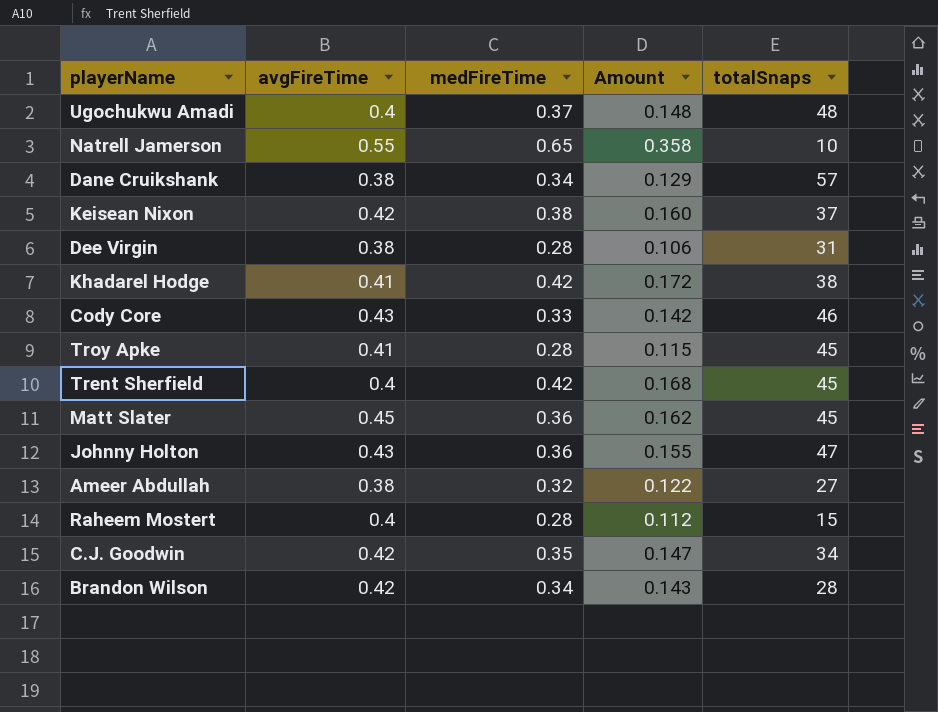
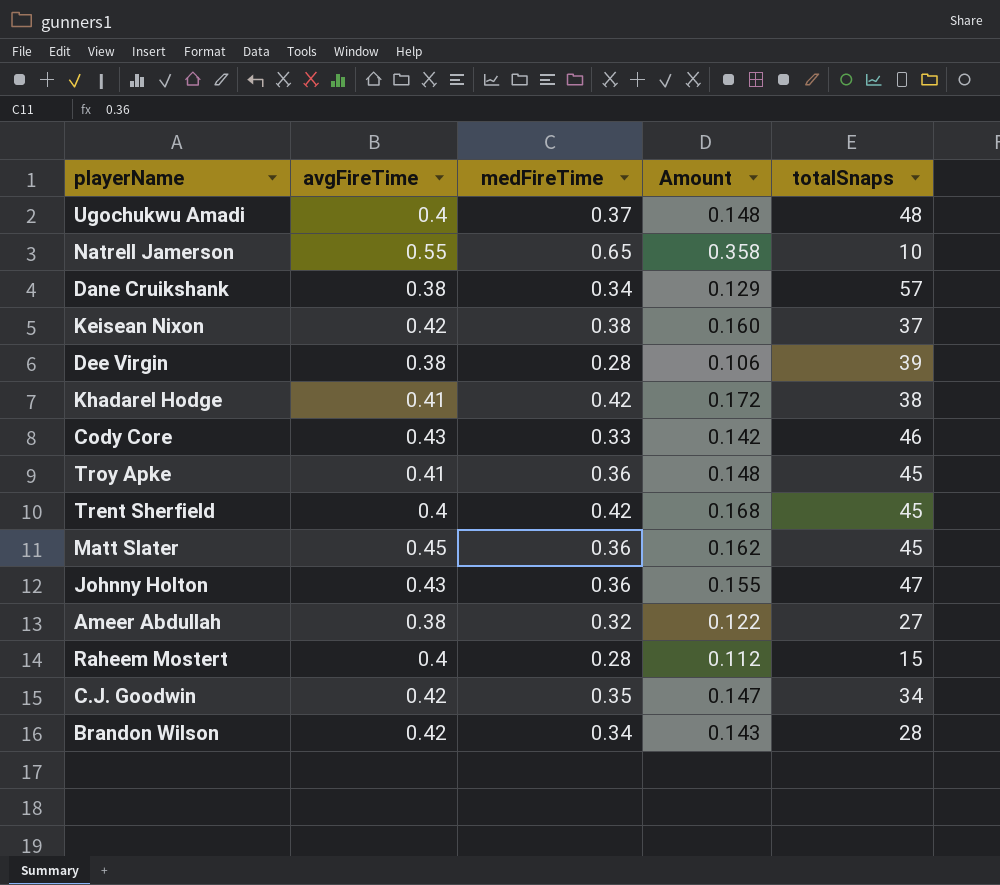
Dee Virgin | totalSnaps: 31 -> 39
Troy Apke | medFireTime: 0.28 -> 0.36
Troy Apke | Amount: 0.115 -> 0.148

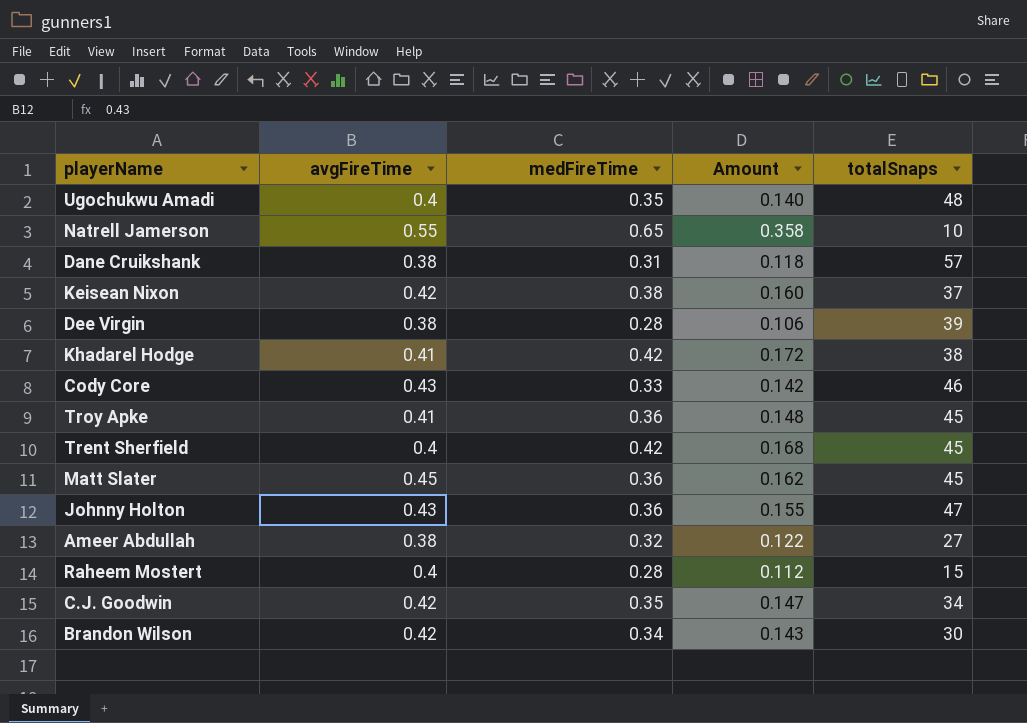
Ugochukwu Amadi | medFireTime: 0.37 -> 0.35
Ugochukwu Amadi | Amount: 0.148 -> 0.140
Dane Cruikshank | medFireTime: 0.34 -> 0.31
Dane Cruikshank | Amount: 0.129 -> 0.118
Brandon Wilson | totalSnaps: 28 -> 30

